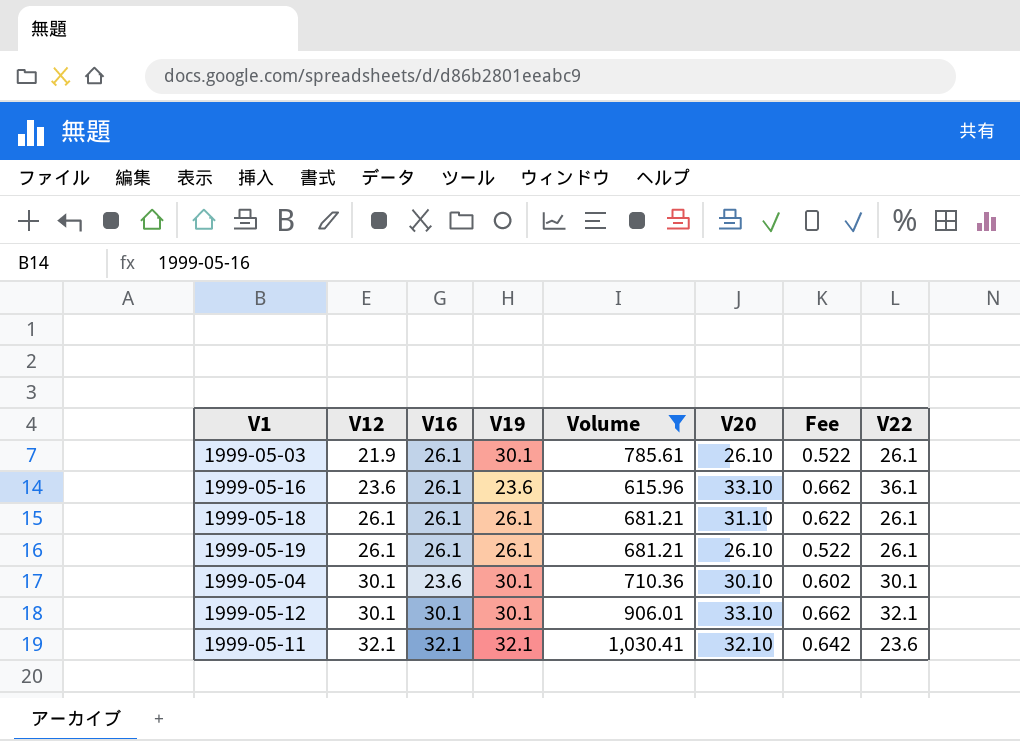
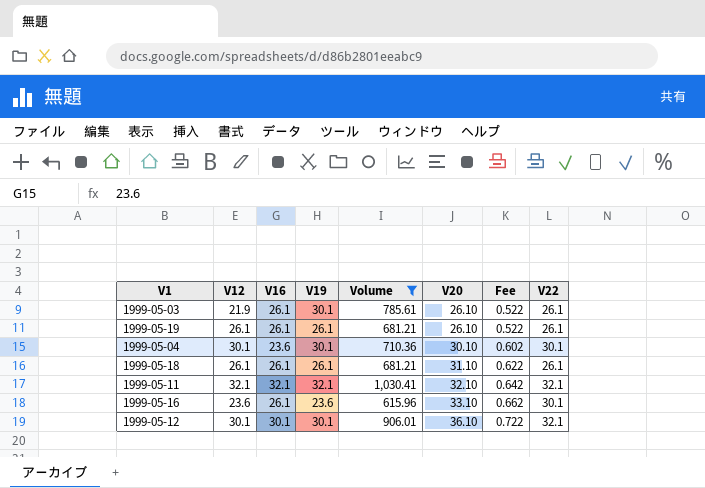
row order: V12 ascending -> V20 ascending
1999-05-11 | V22: 23.6 -> 32.1
1999-05-16 | V22: 36.1 -> 30.1
1999-05-12 | V20: 33.10 -> 36.10
1999-05-12 | Fee: 0.662 -> 0.722

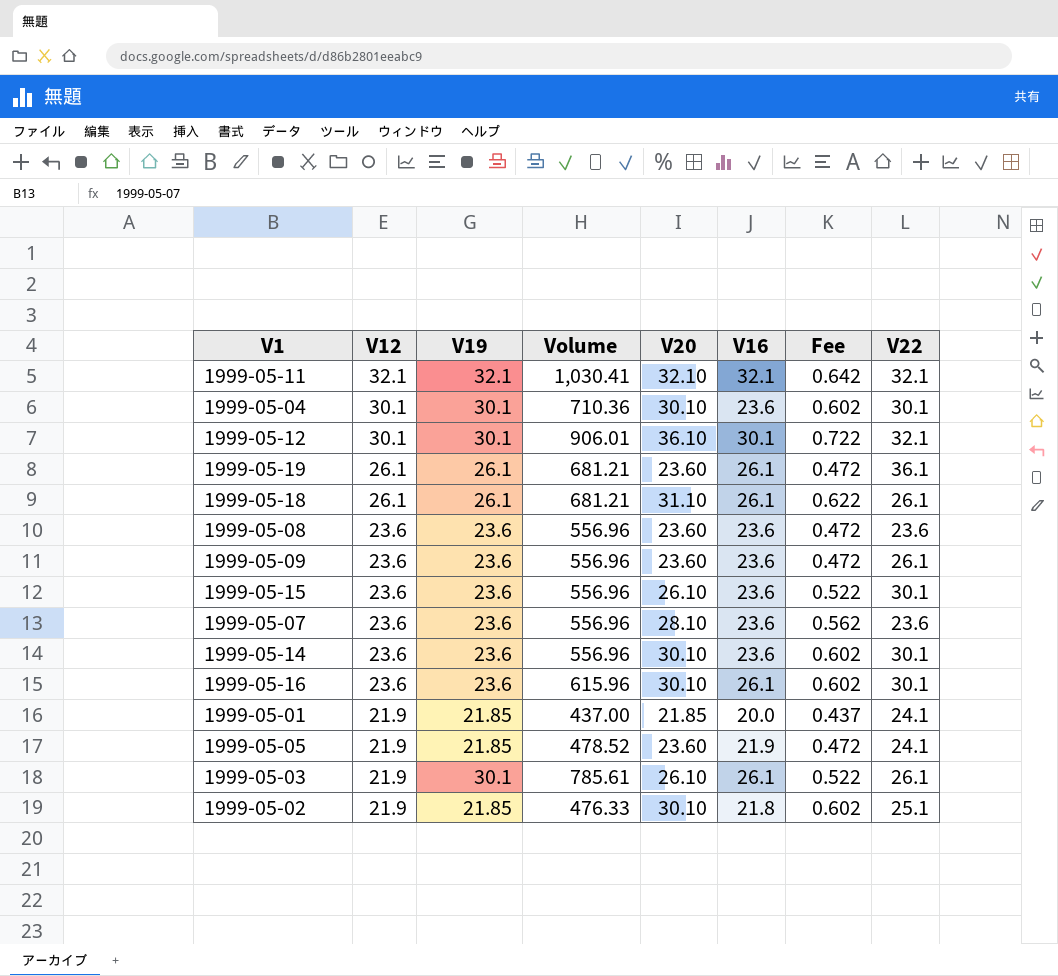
filter: Volume >= 615.96 -> none
row order: V20 ascending -> V12 descending
column V16 | position: 3 -> 6
1999-05-19 | V20: 26.10 -> 23.60
1999-05-19 | Fee: 0.522 -> 0.472
1999-05-19 | V22: 26.1 -> 36.1
1999-05-16 | V20: 33.10 -> 30.10
1999-05-16 | Fee: 0.662 -> 0.602

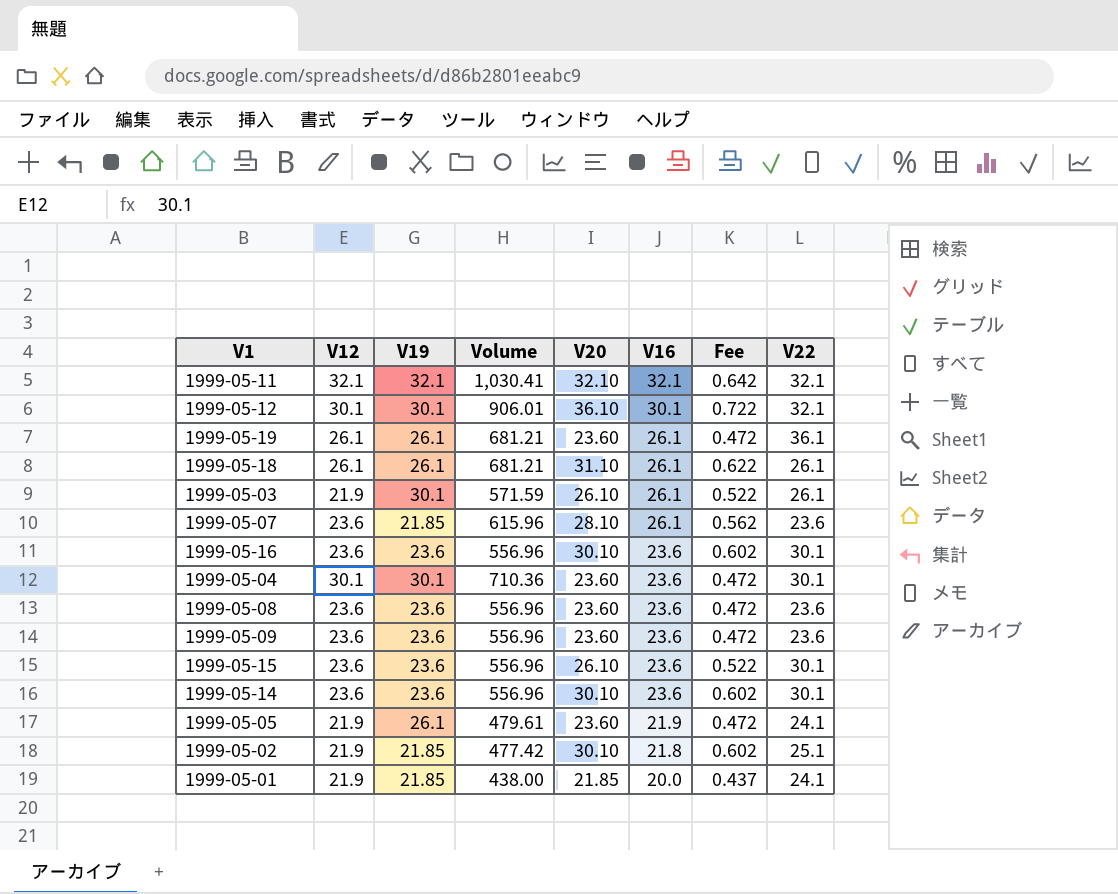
row order: V12 descending -> V16 descending
column Volume | formula: [V19] * [V16] -> [V12] * [V16]
1999-05-07 | V19: 23.6 -> 21.85
1999-05-07 | V16: 23.6 -> 26.1
1999-05-16 | V16: 26.1 -> 23.6
1999-05-04 | V20: 30.10 -> 23.60
1999-05-04 | Fee: 0.602 -> 0.472
1999-05-09 | V22: 26.1 -> 23.6
1999-05-05 | V19: 21.85 -> 26.1

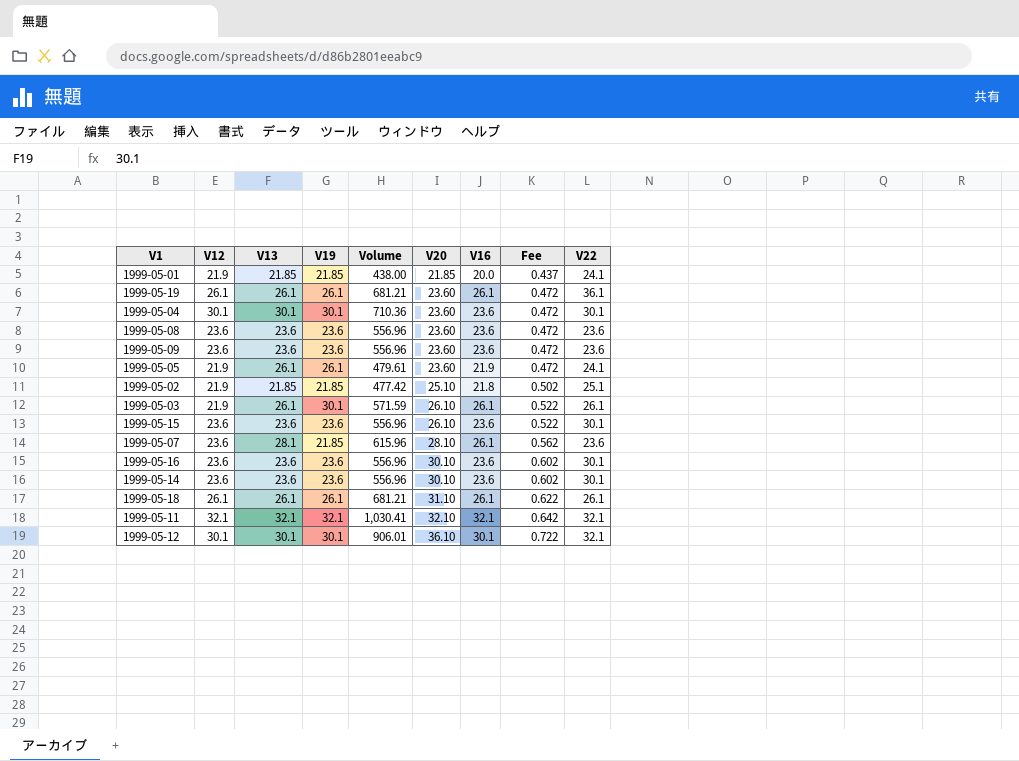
row order: V16 descending -> V20 ascending
column V13 | position: none -> 3
1999-05-02 | V20: 30.10 -> 25.10
1999-05-02 | Fee: 0.602 -> 0.502

